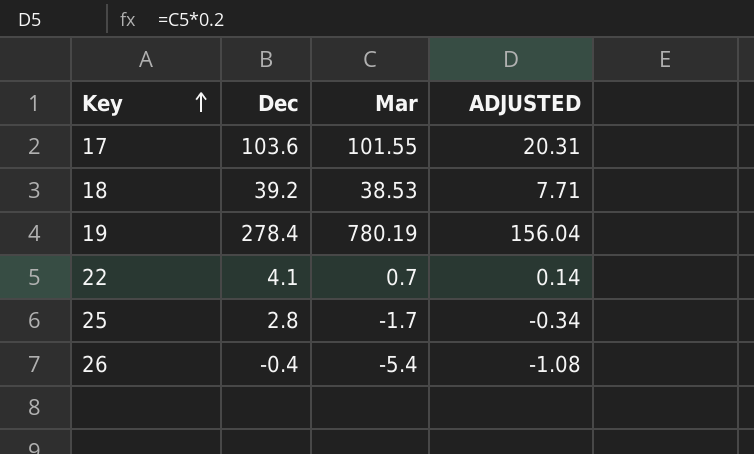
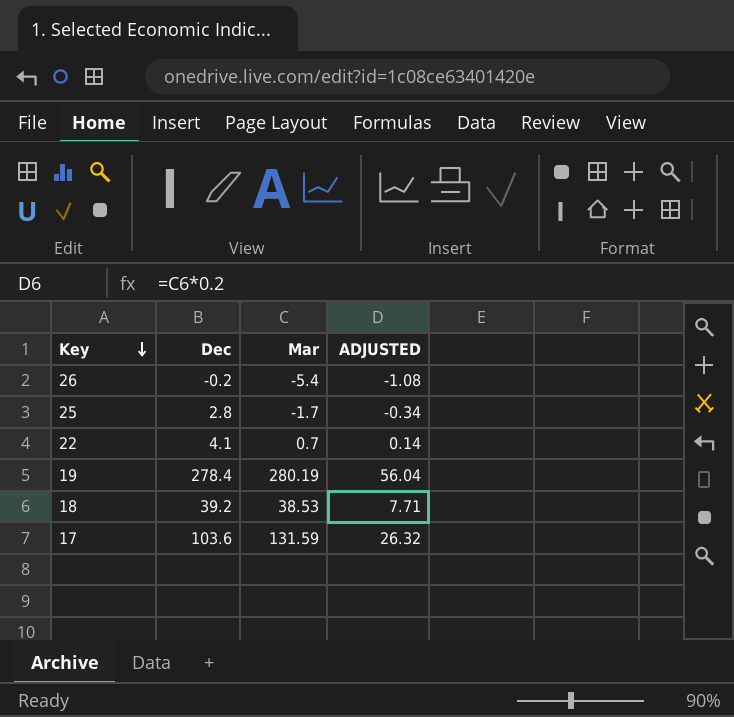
row order: Key ascending -> Key descending
26 | Dec: -0.4 -> -0.2
19 | Mar: 780.19 -> 280.19
19 | ADJUSTED: 156.04 -> 56.04
17 | Mar: 101.55 -> 131.59
17 | ADJUSTED: 20.31 -> 26.32

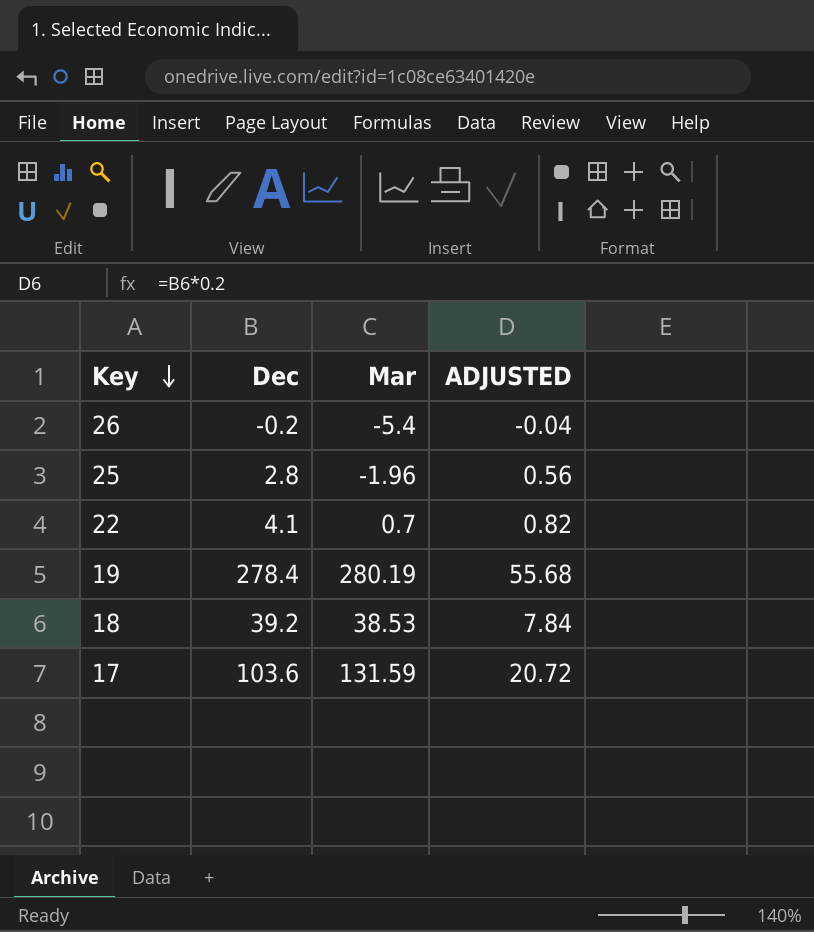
column ADJUSTED | formula: [Mar] * 0.2 -> [Dec] * 0.2
25 | Mar: -1.7 -> -1.96

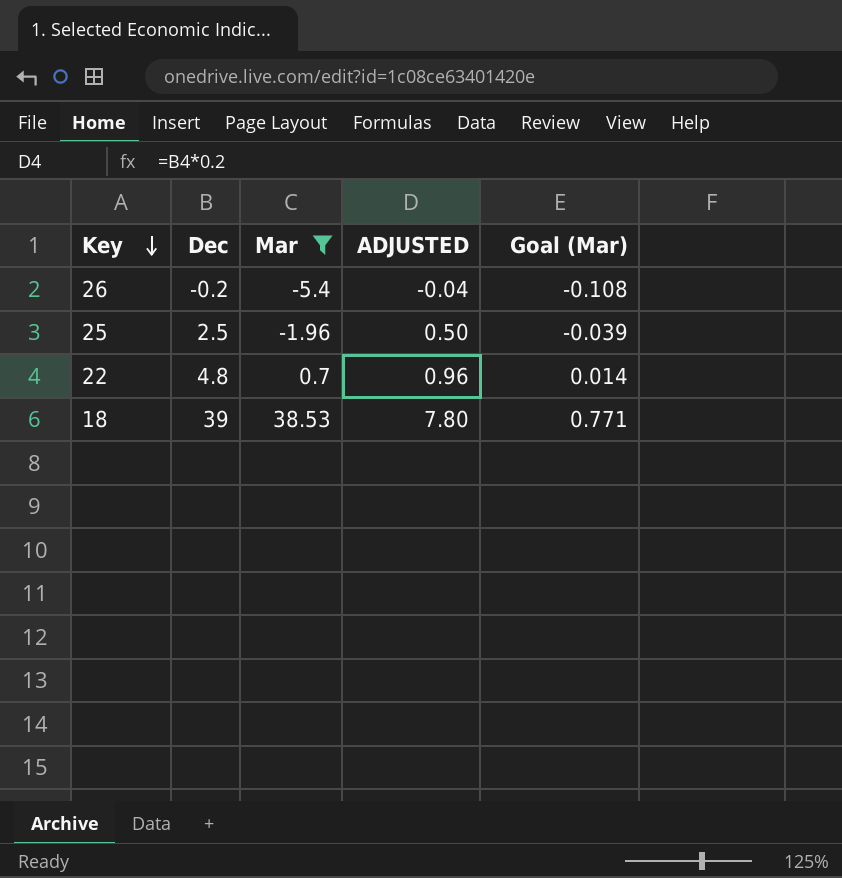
filter: none -> Mar <= 38.53
column Goal (Mar) | formula: none -> [Mar] * 0.02
25 | Dec: 2.8 -> 2.5
25 | ADJUSTED: 0.56 -> 0.50
22 | Dec: 4.1 -> 4.8
22 | ADJUSTED: 0.82 -> 0.96
18 | Dec: 39.2 -> 39
18 | ADJUSTED: 7.84 -> 7.80

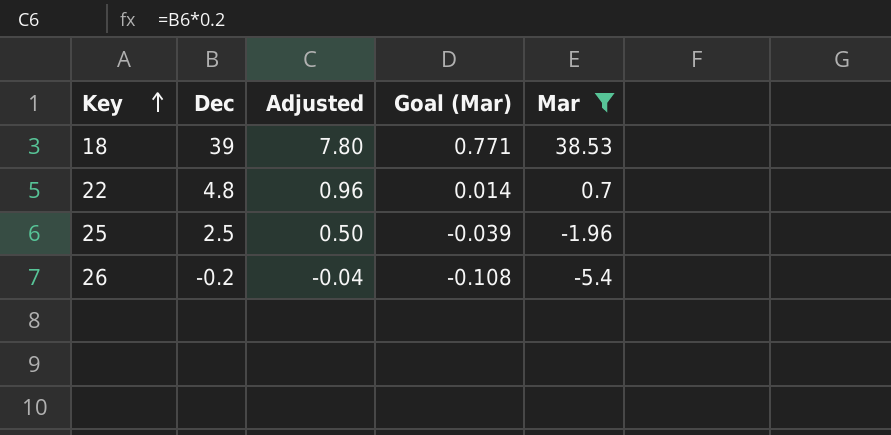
row order: Key descending -> Key ascending
column name: ADJUSTED -> Adjusted
column Mar | position: 3 -> 5

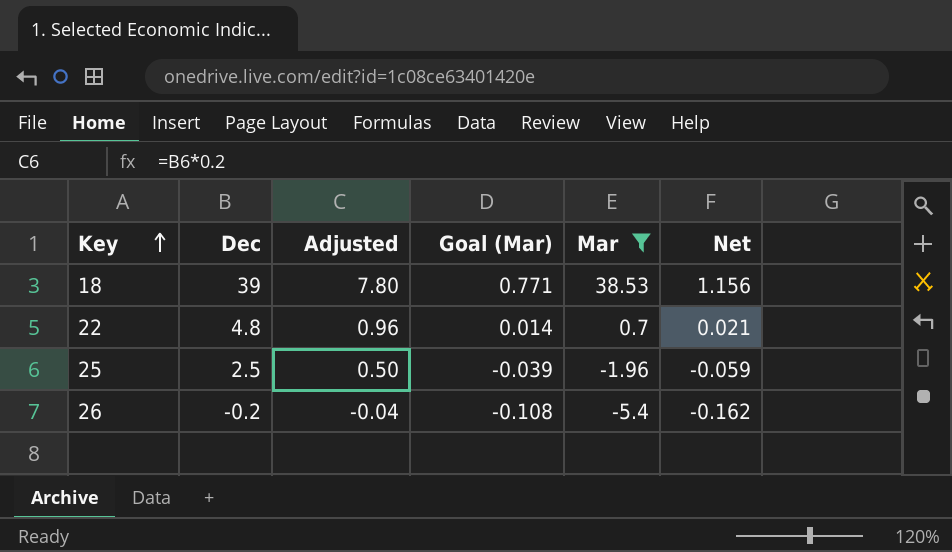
column Net | formula: none -> [Mar] * 0.03

